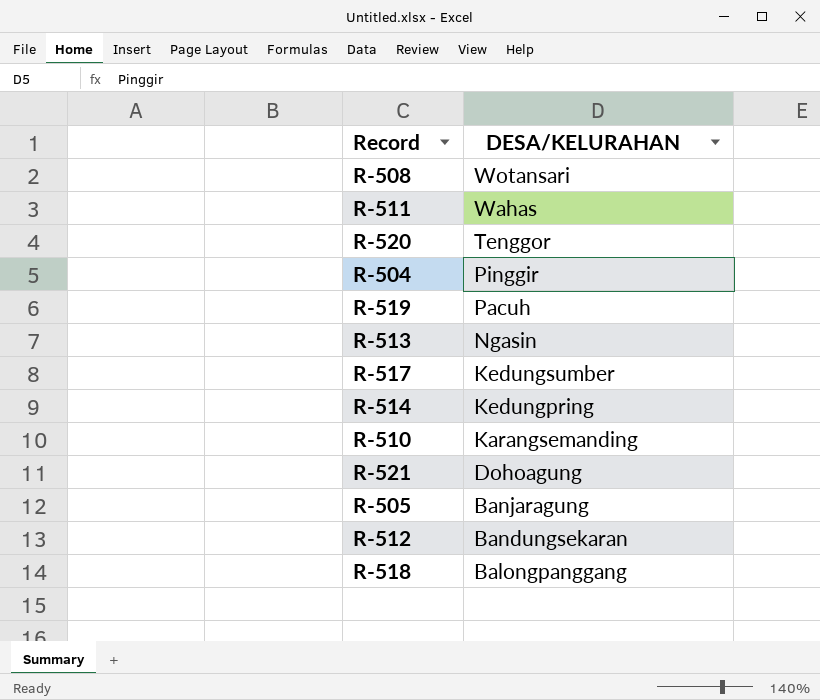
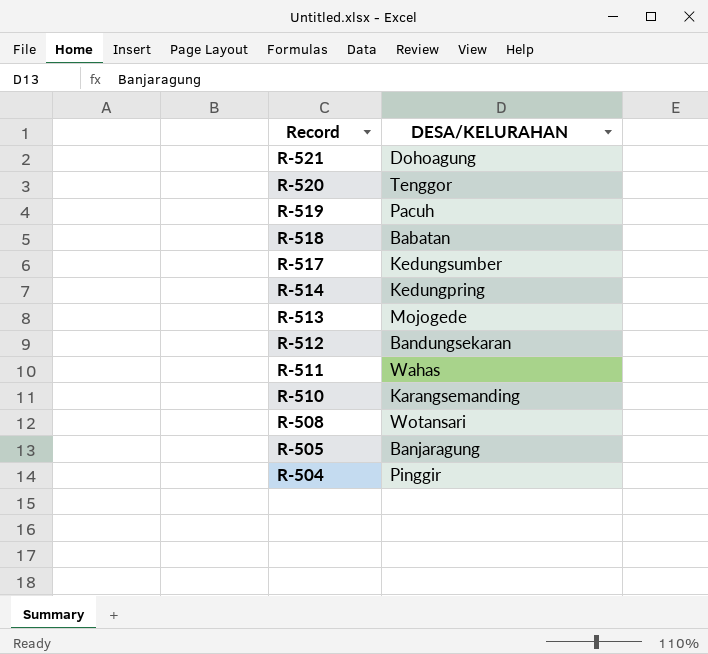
row order: DESA/KELURAHAN descending -> Record descending
R-518 | DESA/KELURAHAN: Balongpanggang -> Babatan
R-513 | DESA/KELURAHAN: Ngasin -> Mojogede

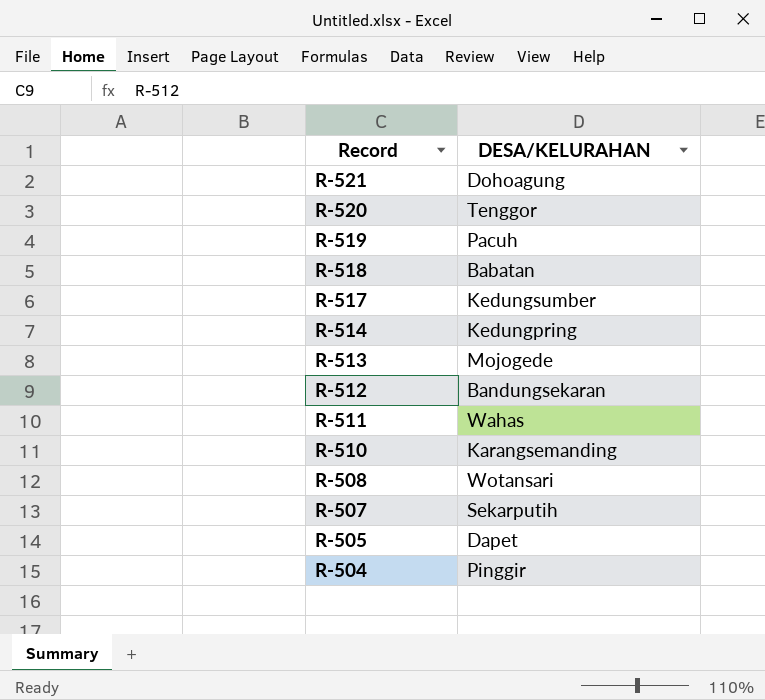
row R-507: none -> Sekarputih
R-505 | DESA/KELURAHAN: Banjaragung -> Dapet

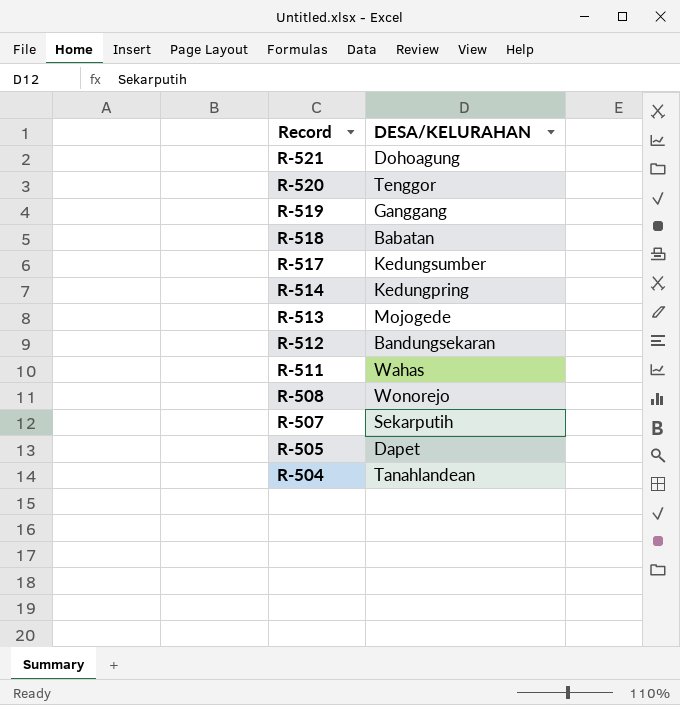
row R-510: Karangsemanding -> none
R-519 | DESA/KELURAHAN: Pacuh -> Ganggang
R-508 | DESA/KELURAHAN: Wotansari -> Wonorejo
R-504 | DESA/KELURAHAN: Pinggir -> Tanahlandean

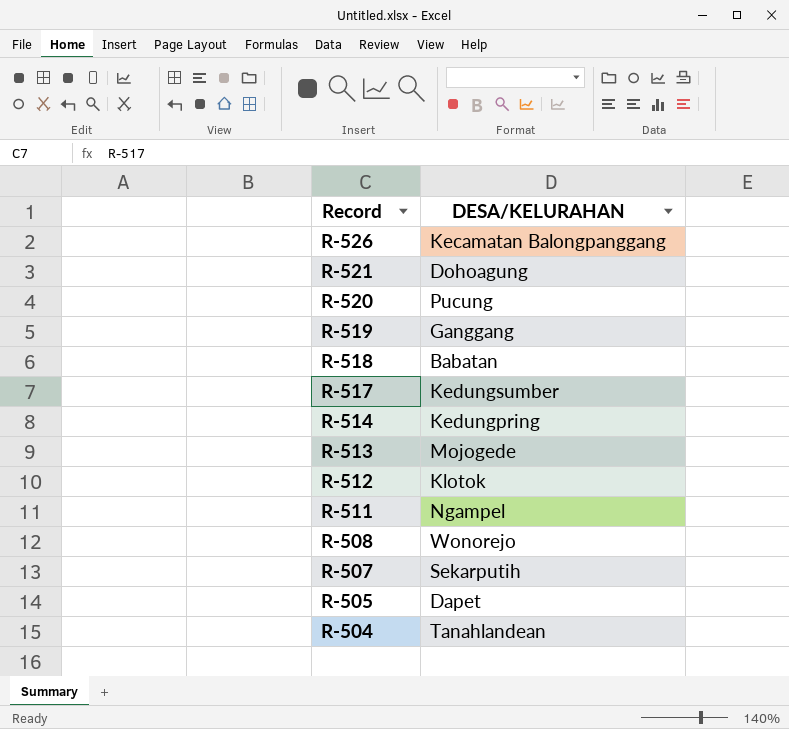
row R-526: none -> Kecamatan Balongpanggang
R-520 | DESA/KELURAHAN: Tenggor -> Pucung
R-512 | DESA/KELURAHAN: Bandungsekaran -> Klotok
R-511 | DESA/KELURAHAN: Wahas -> Ngampel

